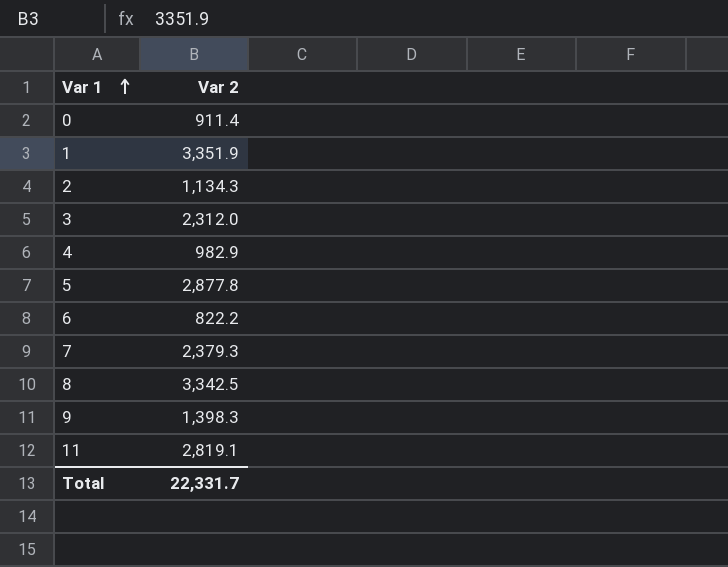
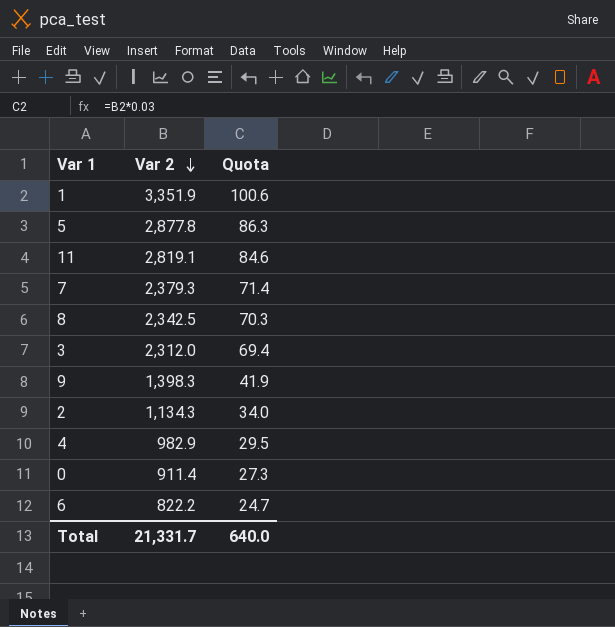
row order: Var 1 ascending -> Var 2 descending
column Quota | formula: none -> [Var 2] * 0.03
8 | Var 2: 3,342.5 -> 2,342.5
Total | Var 2: 22,331.7 -> 21,331.7

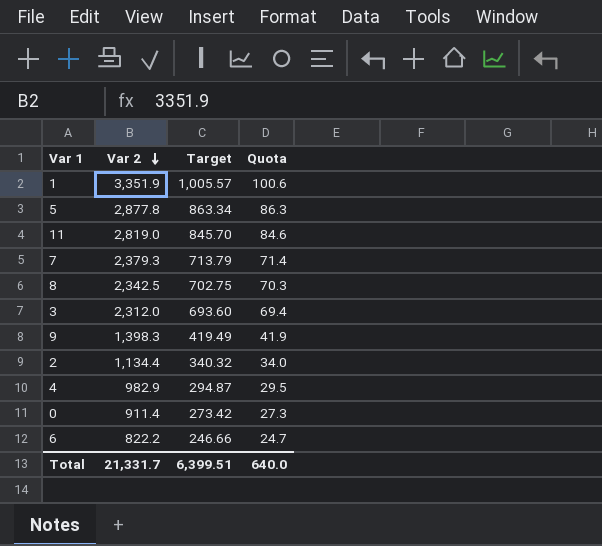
column Target | formula: none -> [Var 2] * 0.3
11 | Var 2: 2,819.1 -> 2,819.0
2 | Var 2: 1,134.3 -> 1,134.4

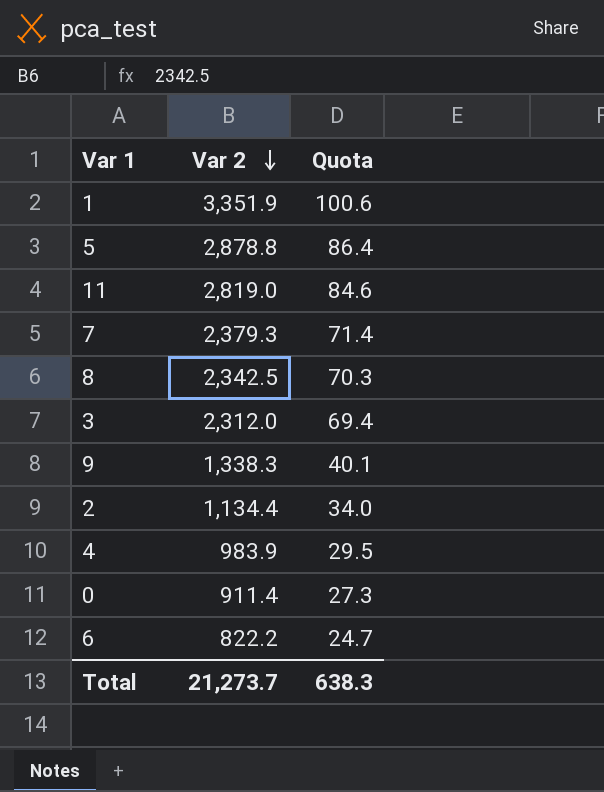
column Target | formula: [Var 2] * 0.3 -> none
5 | Var 2: 2,877.8 -> 2,878.8
5 | Quota: 86.3 -> 86.4
9 | Var 2: 1,398.3 -> 1,338.3
9 | Quota: 41.9 -> 40.1
4 | Var 2: 982.9 -> 983.9
Total | Var 2: 21,331.7 -> 21,273.7
Total | Quota: 640.0 -> 638.3

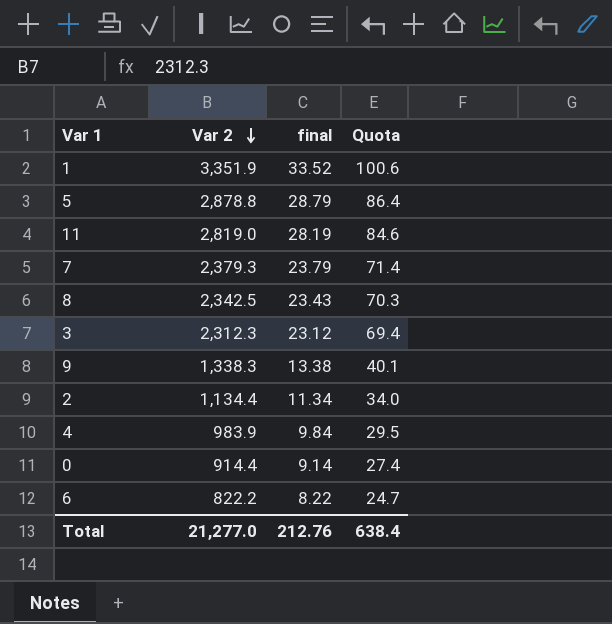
column final | formula: none -> [Var 2] * 0.01
3 | Var 2: 2,312.0 -> 2,312.3
0 | Var 2: 911.4 -> 914.4
0 | Quota: 27.3 -> 27.4
Total | Var 2: 21,273.7 -> 21,277.0
Total | Quota: 638.3 -> 638.4

